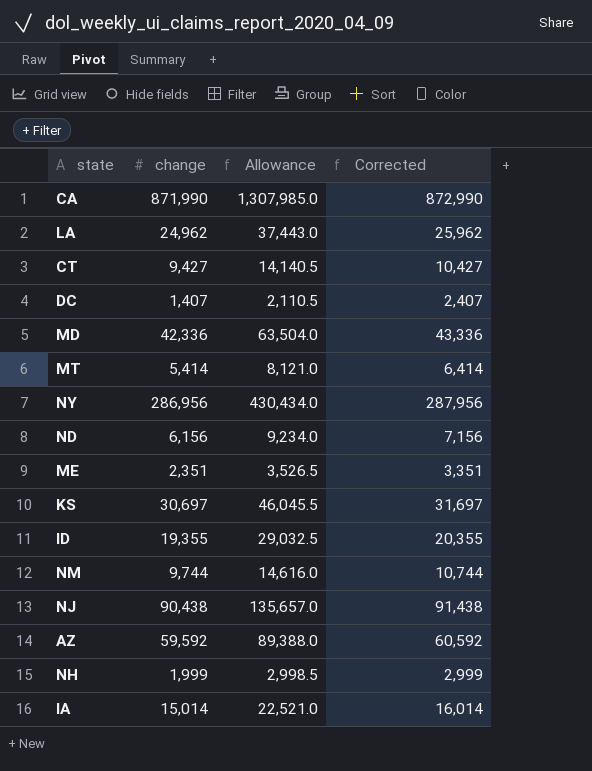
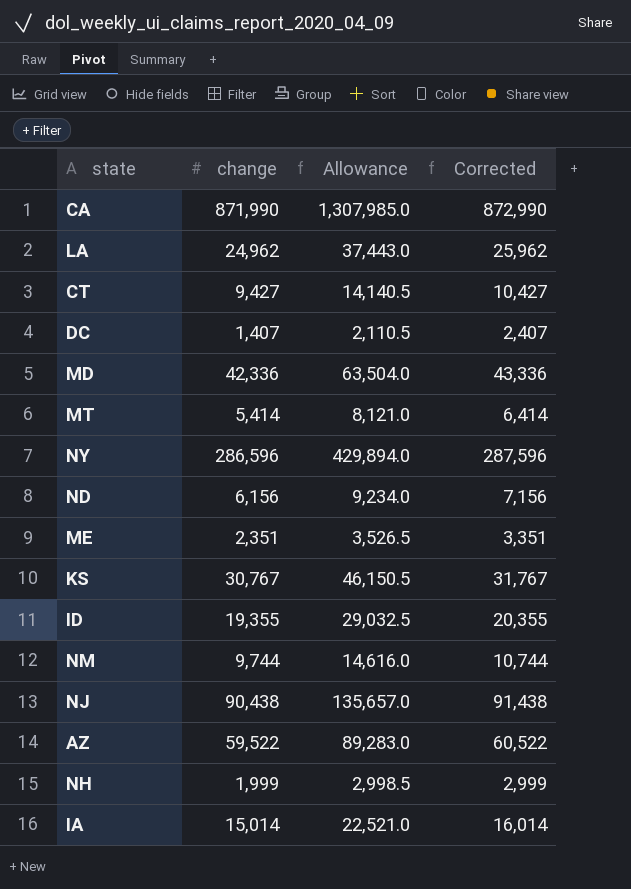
NY | change: 286,956 -> 286,596
NY | Allowance: 430,434.0 -> 429,894.0
NY | Corrected: 287,956 -> 287,596
KS | change: 30,697 -> 30,767
KS | Allowance: 46,045.5 -> 46,150.5
KS | Corrected: 31,697 -> 31,767
AZ | change: 59,592 -> 59,522
AZ | Allowance: 89,388.0 -> 89,283.0
AZ | Corrected: 60,592 -> 60,522

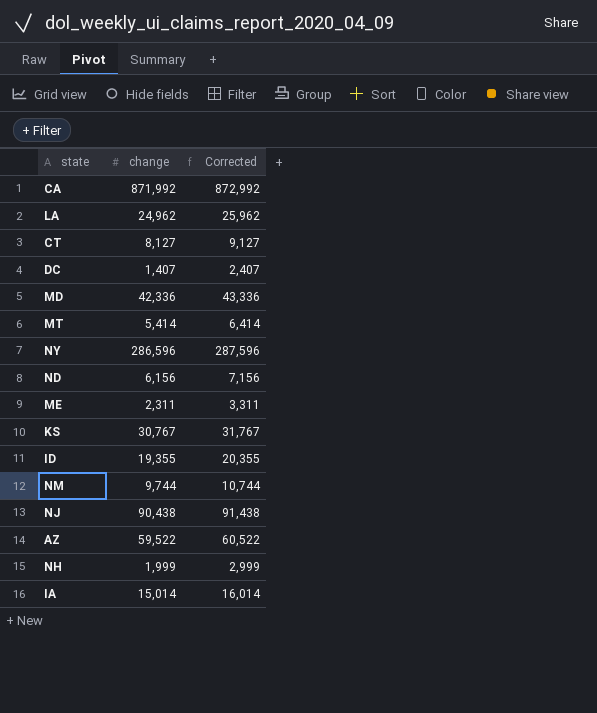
column Allowance | formula: [change] * 1.5 -> none
CA | change: 871,990 -> 871,992
CA | Corrected: 872,990 -> 872,992
CT | change: 9,427 -> 8,127
CT | Corrected: 10,427 -> 9,127
ME | change: 2,351 -> 2,311
ME | Corrected: 3,351 -> 3,311

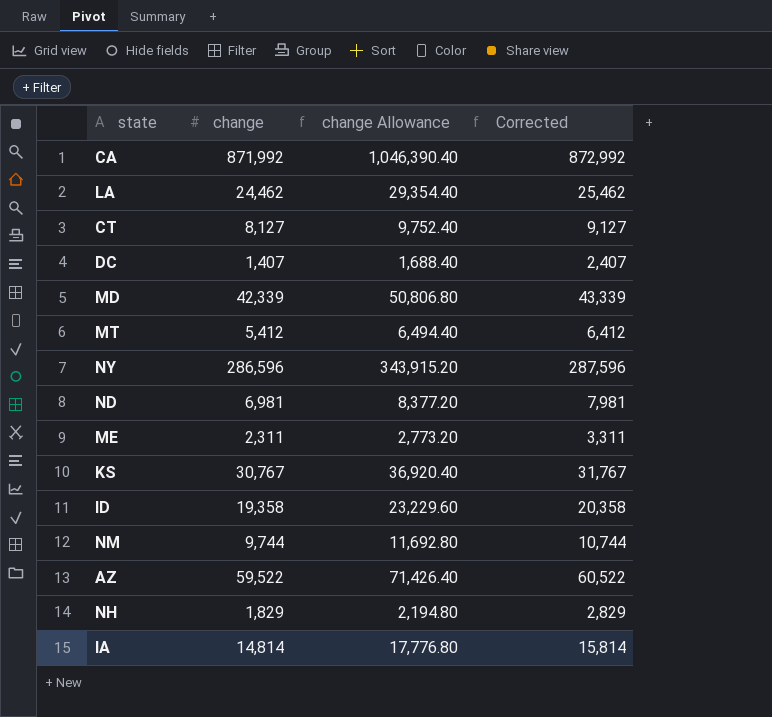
column change Allowance | formula: none -> [change] * 1.2
row NJ: 90,438 | 91,438 -> none
LA | change: 24,962 -> 24,462
LA | Corrected: 25,962 -> 25,462
MD | change: 42,336 -> 42,339
MD | Corrected: 43,336 -> 43,339
MT | change: 5,414 -> 5,412
MT | Corrected: 6,414 -> 6,412
ND | change: 6,156 -> 6,981
ND | Corrected: 7,156 -> 7,981
ID | change: 19,355 -> 19,358
ID | Corrected: 20,355 -> 20,358
NH | change: 1,999 -> 1,829
NH | Corrected: 2,999 -> 2,829
IA | change: 15,014 -> 14,814
IA | Corrected: 16,014 -> 15,814

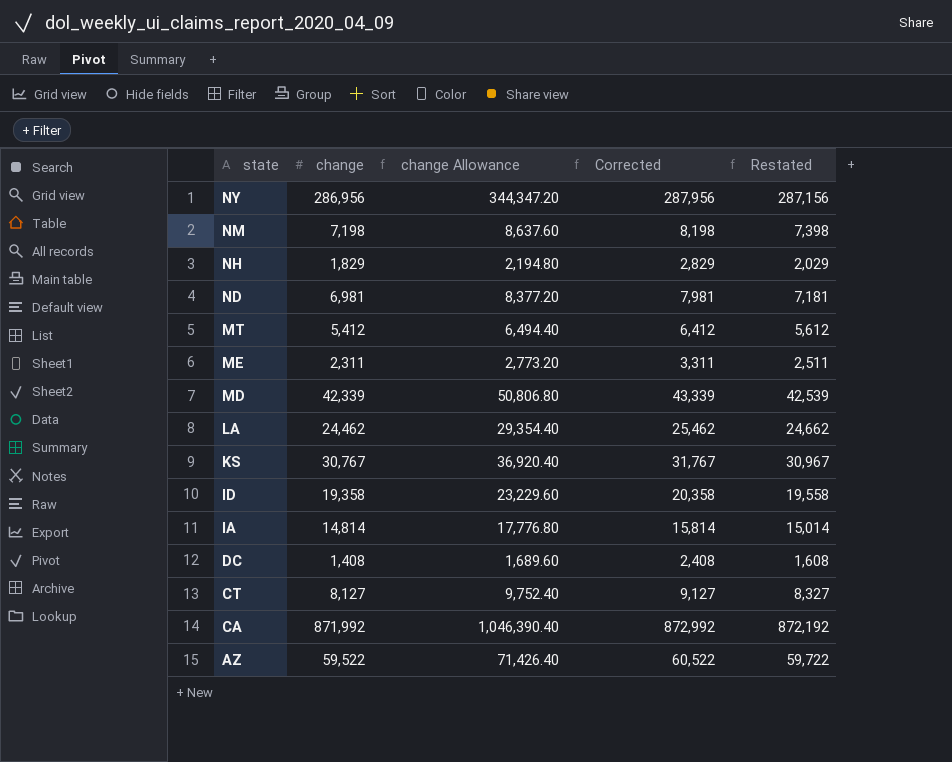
row order: none -> state descending
column Restated | formula: none -> [change] + 200
NY | change: 286,596 -> 286,956
NY | change Allowance: 343,915.20 -> 344,347.20
NY | Corrected: 287,596 -> 287,956
NM | change: 9,744 -> 7,198
NM | change Allowance: 11,692.80 -> 8,637.60
NM | Corrected: 10,744 -> 8,198
DC | change: 1,407 -> 1,408
DC | change Allowance: 1,688.40 -> 1,689.60
DC | Corrected: 2,407 -> 2,408

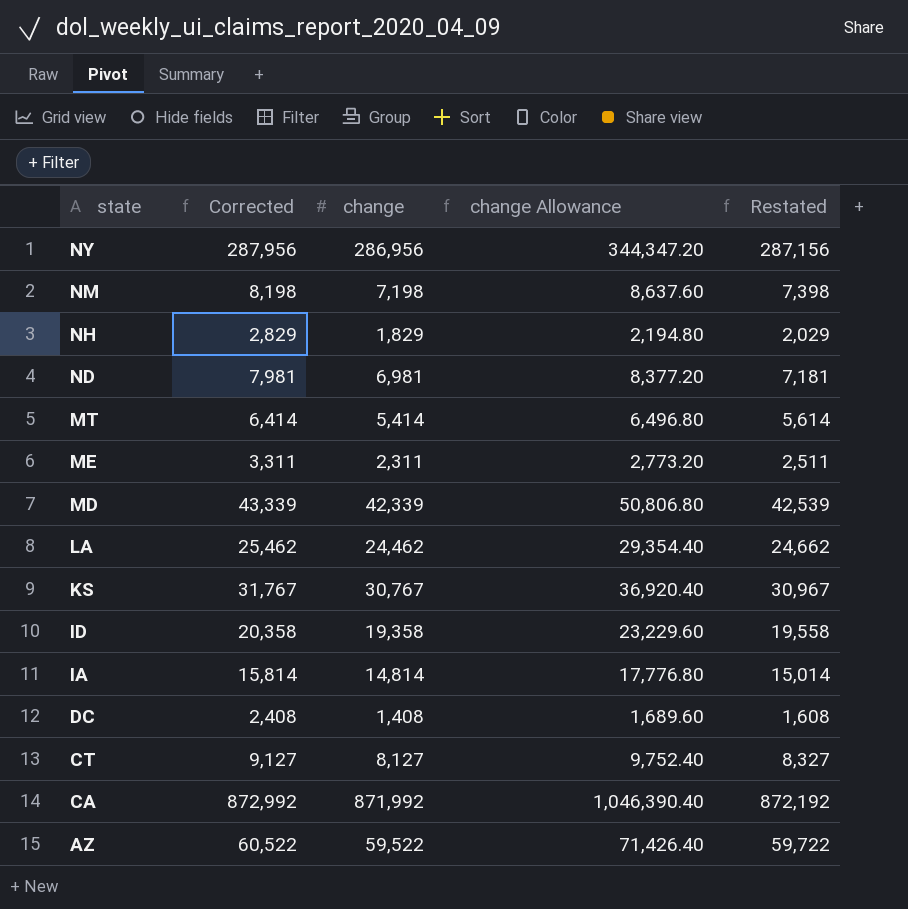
column Corrected | position: 4 -> 2
MT | Corrected: 6,412 -> 6,414
MT | change: 5,412 -> 5,414
MT | change Allowance: 6,494.40 -> 6,496.80
MT | Restated: 5,612 -> 5,614

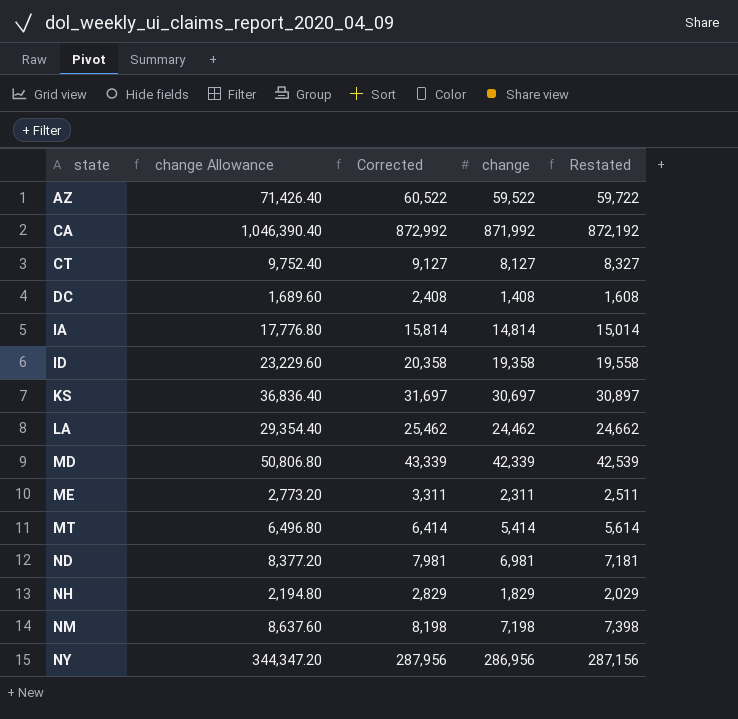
row order: state descending -> state ascending
column change Allowance | position: 4 -> 2
KS | change Allowance: 36,920.40 -> 36,836.40
KS | Corrected: 31,767 -> 31,697
KS | change: 30,767 -> 30,697
KS | Restated: 30,967 -> 30,897

